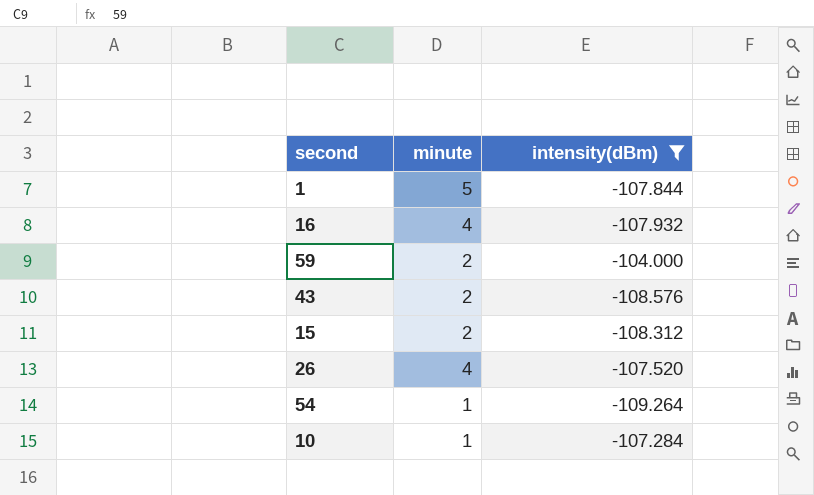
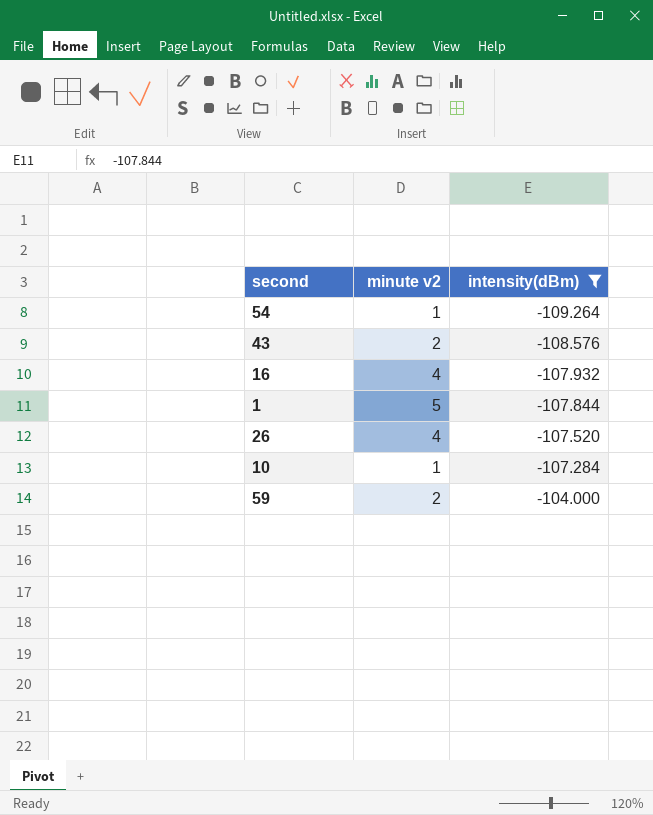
row order: none -> intensity(dBm) ascending
column name: minute -> minute v2
row 15: 2 | -108.312 -> none

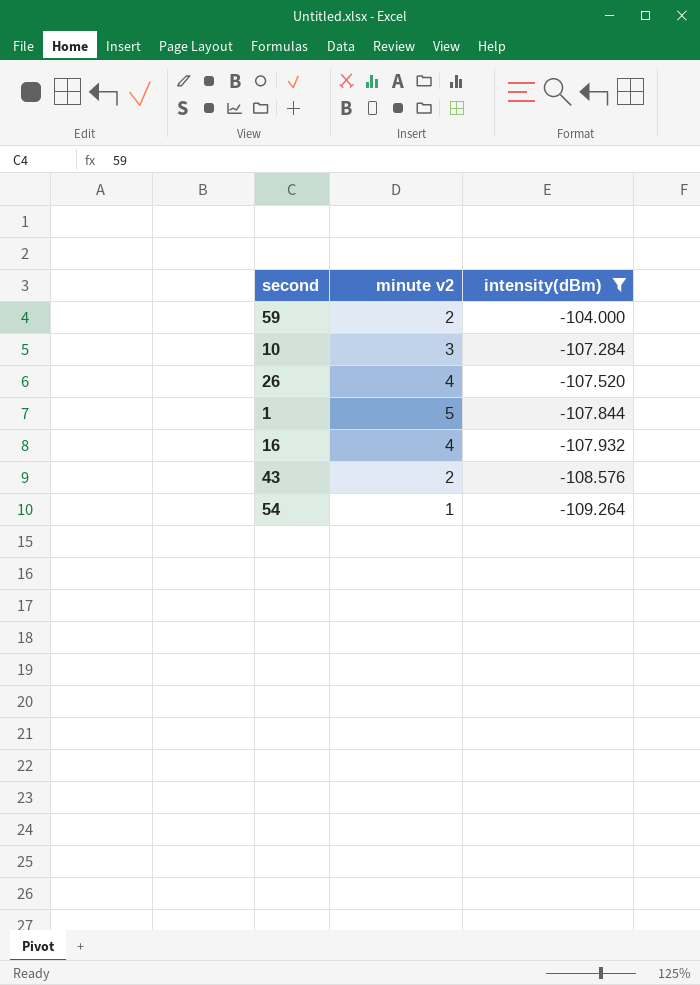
row order: intensity(dBm) ascending -> intensity(dBm) descending
10 | minute v2: 1 -> 3

